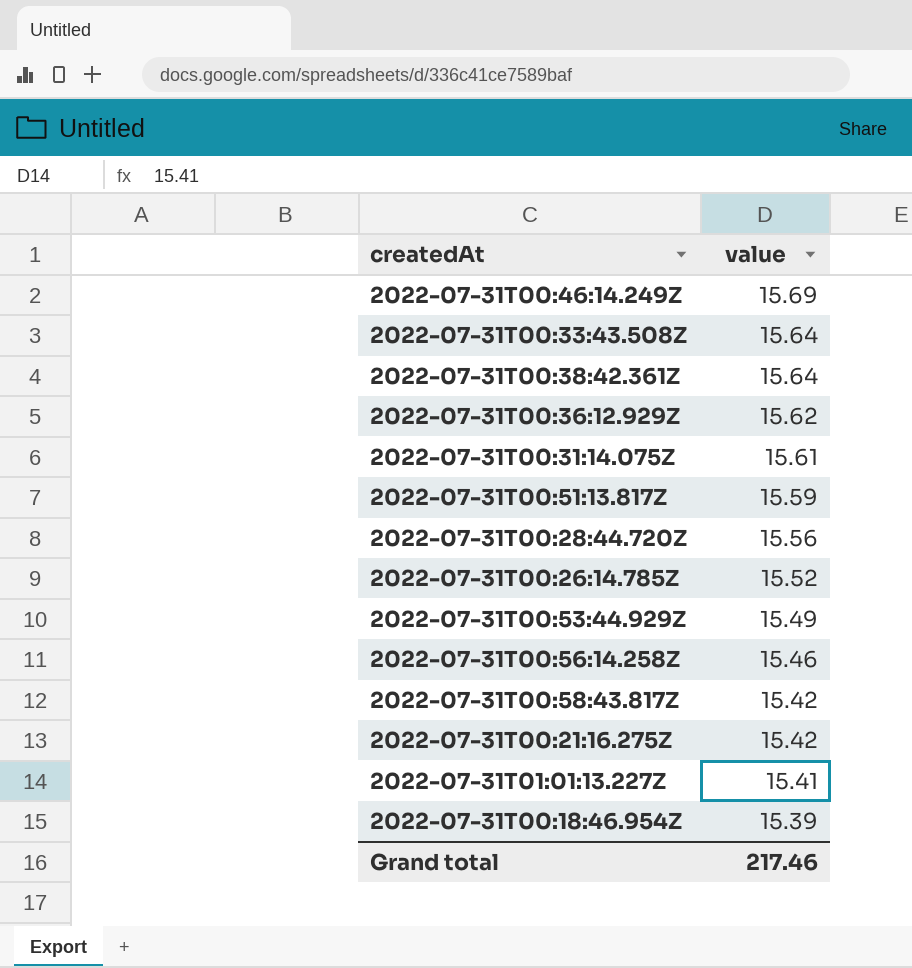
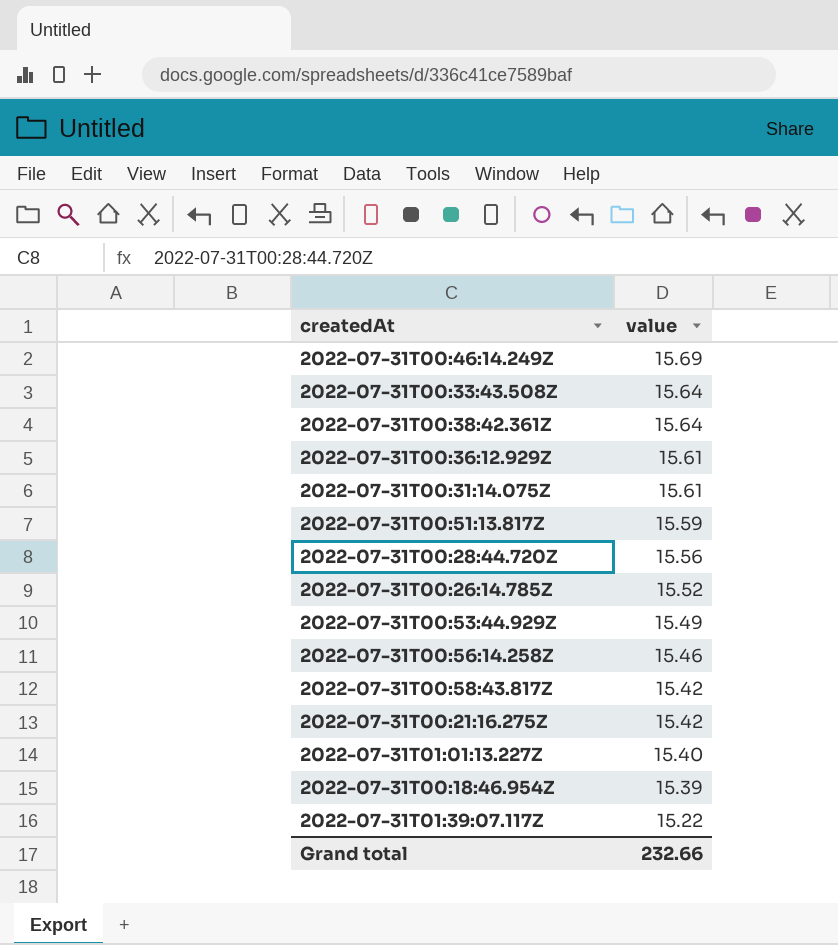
2022-07-31T00:36:12.929Z | value: 15.62 -> 15.61
2022-07-31T01:01:13.227Z | value: 15.41 -> 15.40
row 2022-07-31T01:39:07.117Z: none -> 15.22
Grand total | value: 217.46 -> 232.66

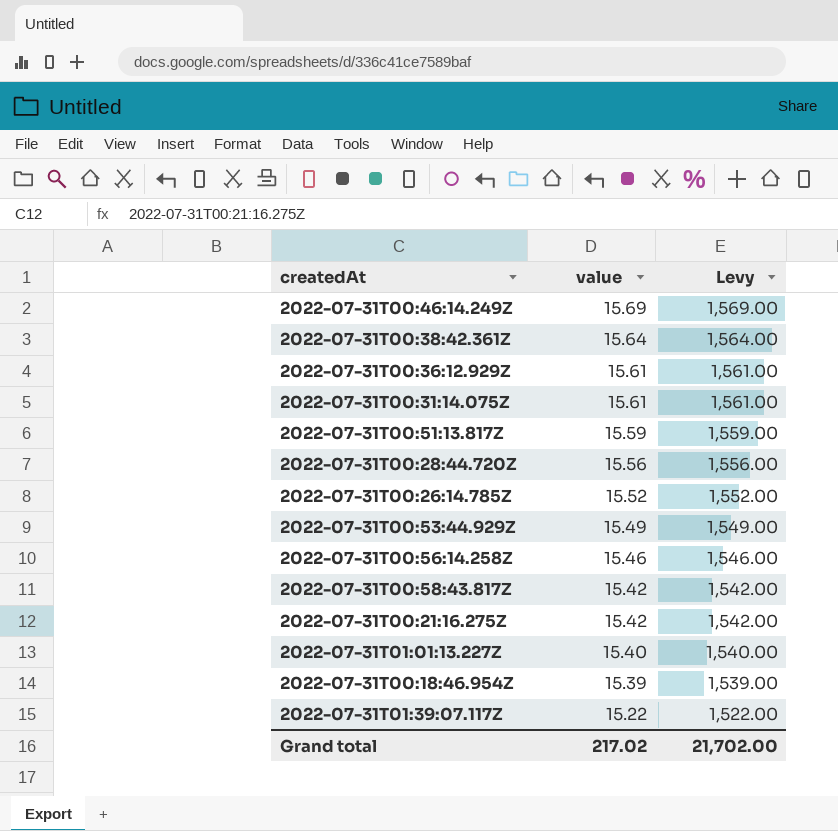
column Levy | formula: none -> [value] * 100
row 2022-07-31T00:33:43.508Z: 15.64 -> none
Grand total | value: 232.66 -> 217.02

